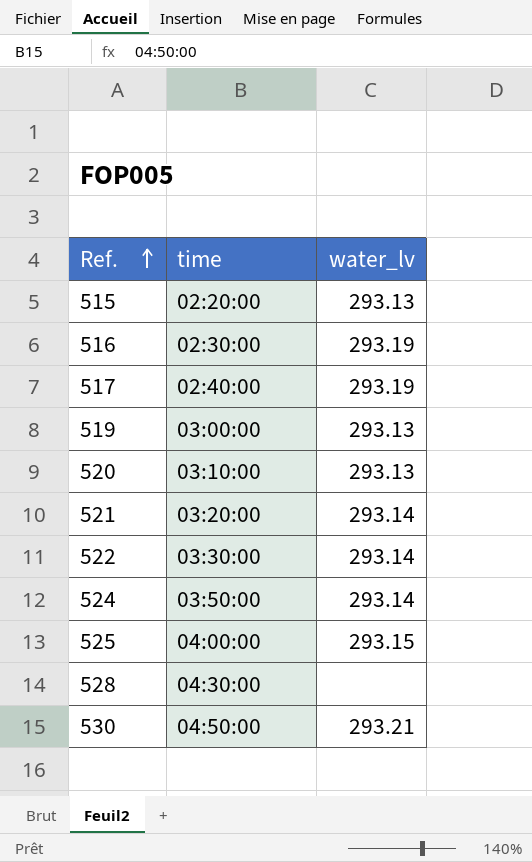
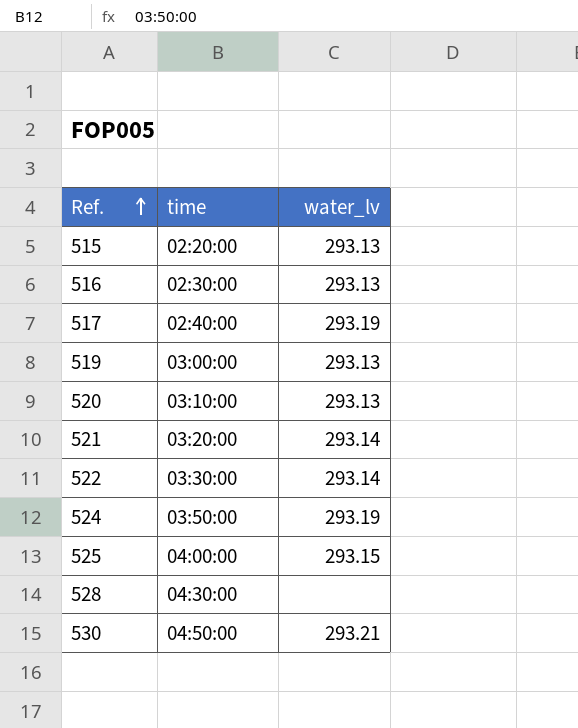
516 | water_lv: 293.19 -> 293.13
524 | water_lv: 293.14 -> 293.19

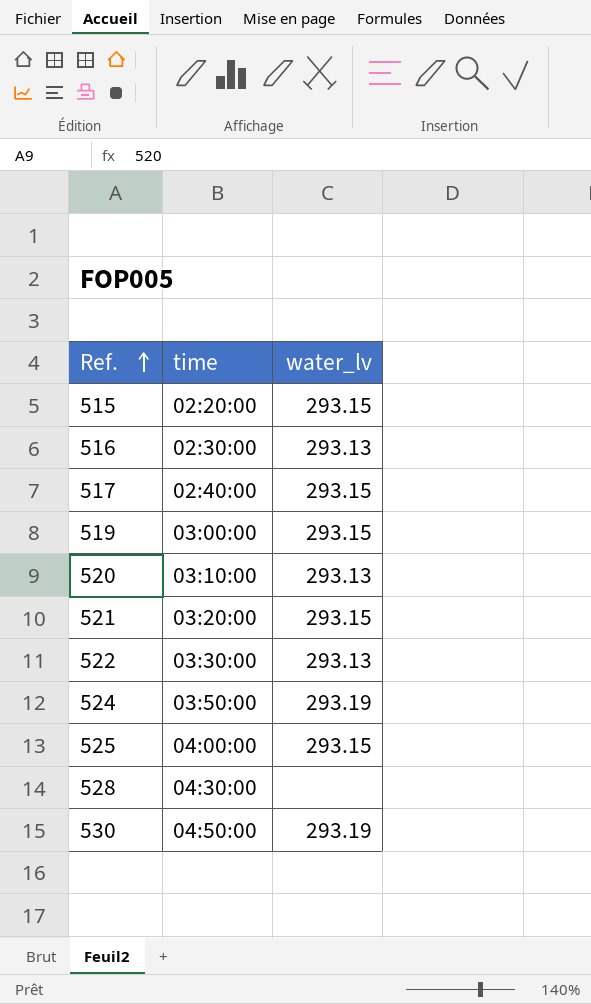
515 | water_lv: 293.13 -> 293.15
517 | water_lv: 293.19 -> 293.15
519 | water_lv: 293.13 -> 293.15
521 | water_lv: 293.14 -> 293.15
522 | water_lv: 293.14 -> 293.13
530 | water_lv: 293.21 -> 293.19

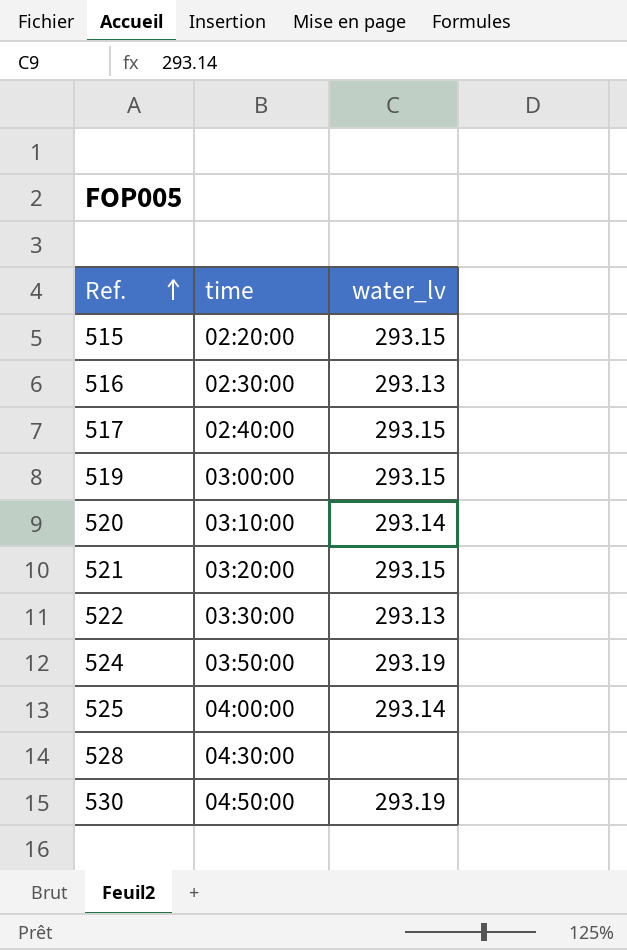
520 | water_lv: 293.13 -> 293.14
525 | water_lv: 293.15 -> 293.14

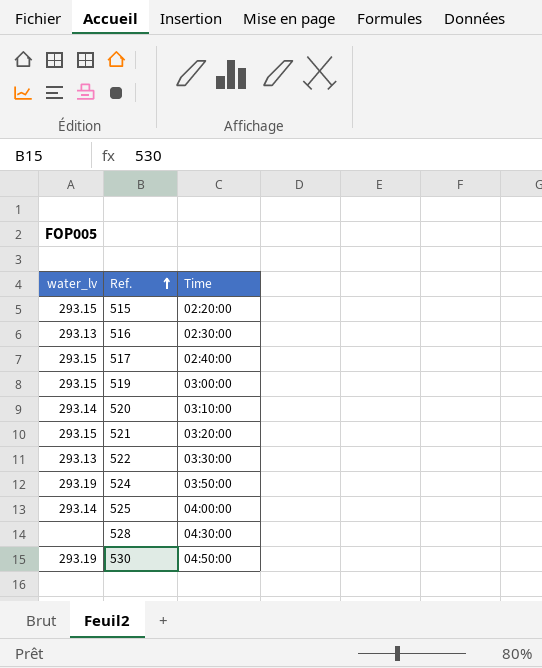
column water_lv | position: 3 -> 1
column name: time -> Time

